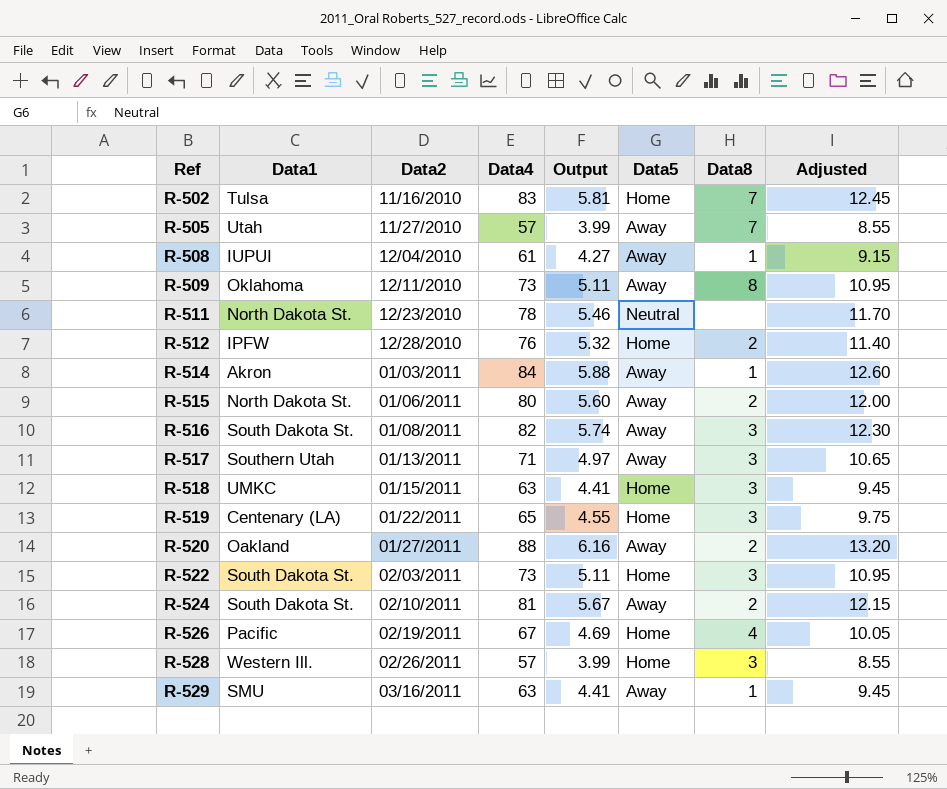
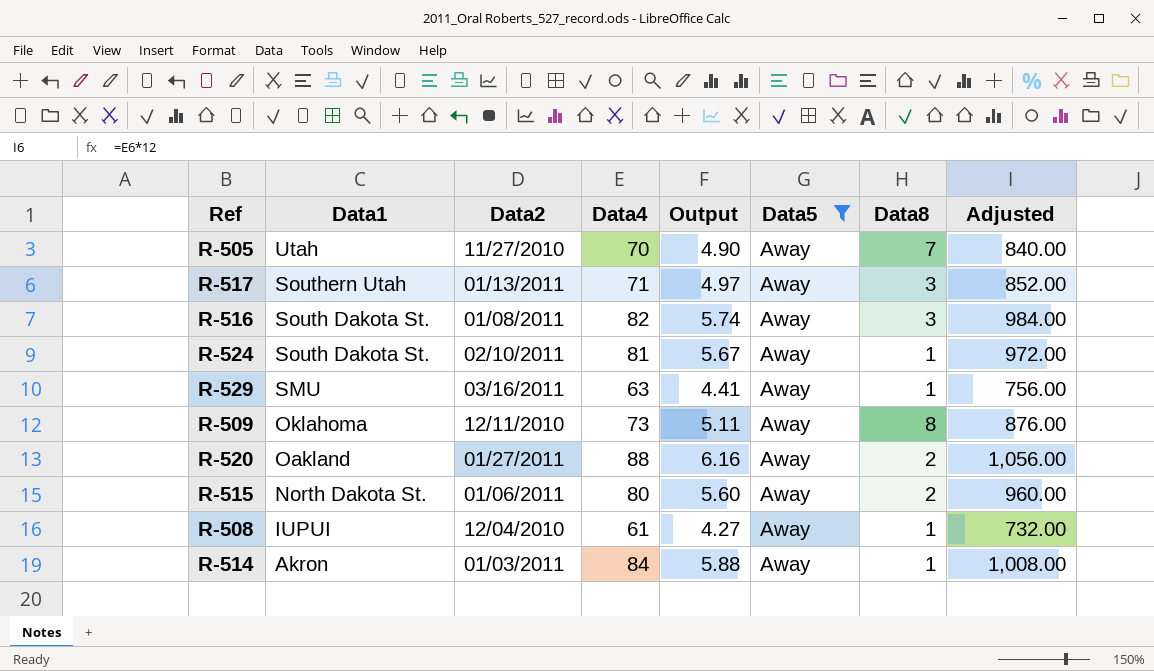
filter: none -> Data5 = Away
row order: Ref ascending -> Data1 descending
column Adjusted | formula: [Data4] * 0.15 -> [Data4] * 12
R-505 | Data4: 57 -> 70
R-505 | Output: 3.99 -> 4.90
R-524 | Data8: 2 -> 1

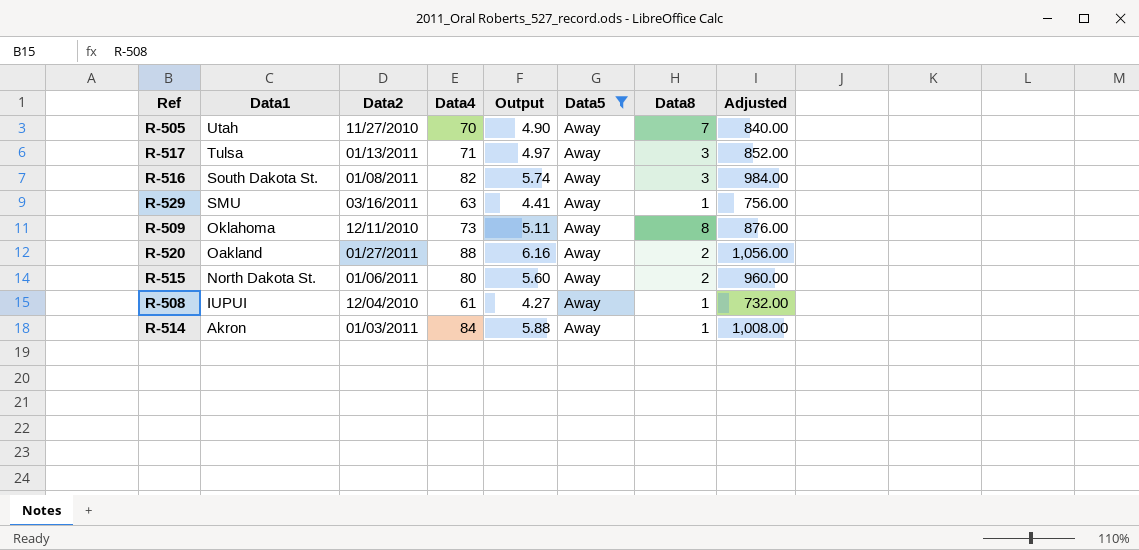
row R-524: South Dakota St. | 02/10/2011 | 81 | 5.67 | Away | 1 | 972.00 -> none
R-517 | Data1: Southern Utah -> Tulsa

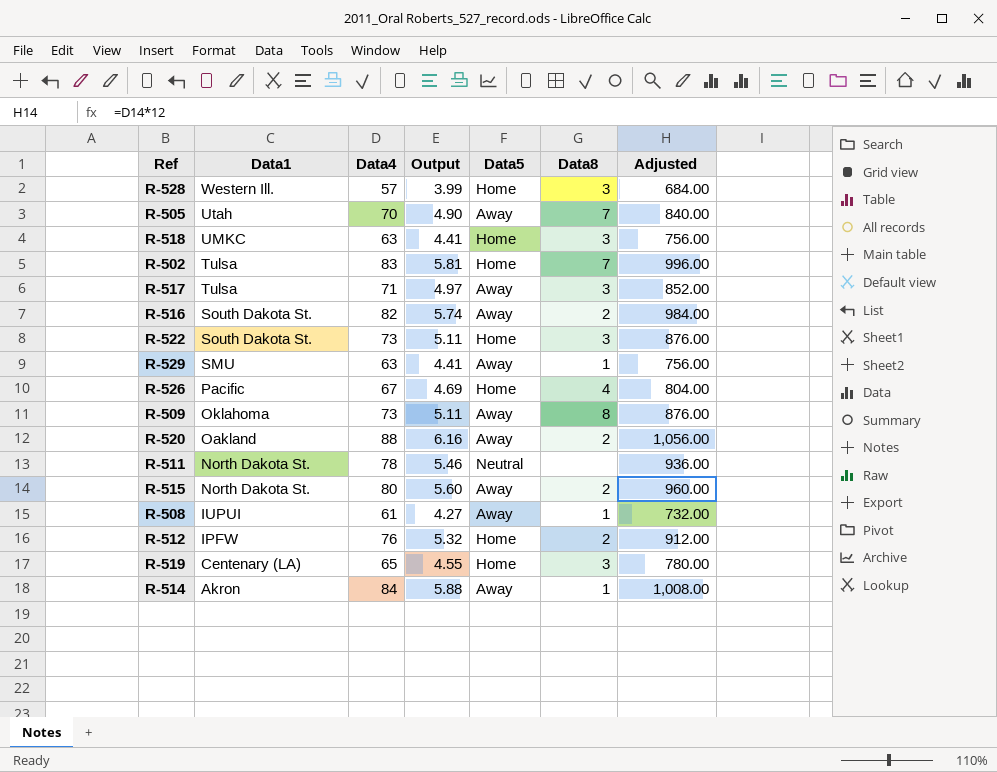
filter: Data5 = Away -> none
column Data2 | position: 3 -> none
R-516 | Data8: 3 -> 2

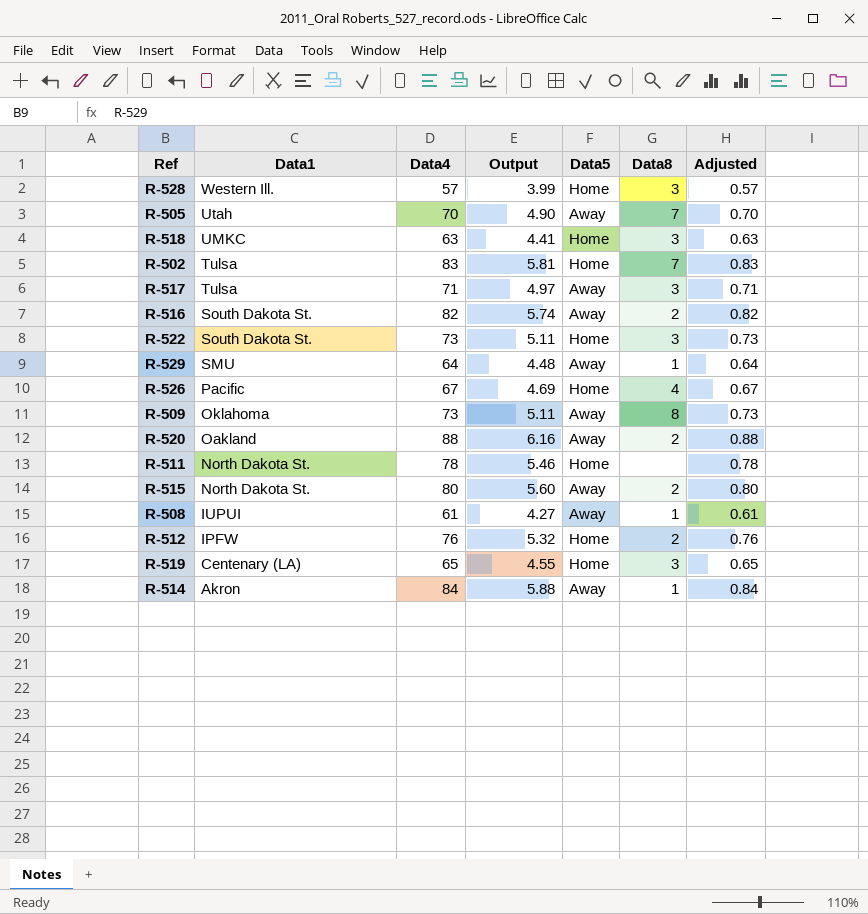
column Adjusted | formula: [Data4] * 12 -> [Data4] * 0.01
R-529 | Data4: 63 -> 64
R-529 | Output: 4.41 -> 4.48
R-511 | Data5: Neutral -> Home

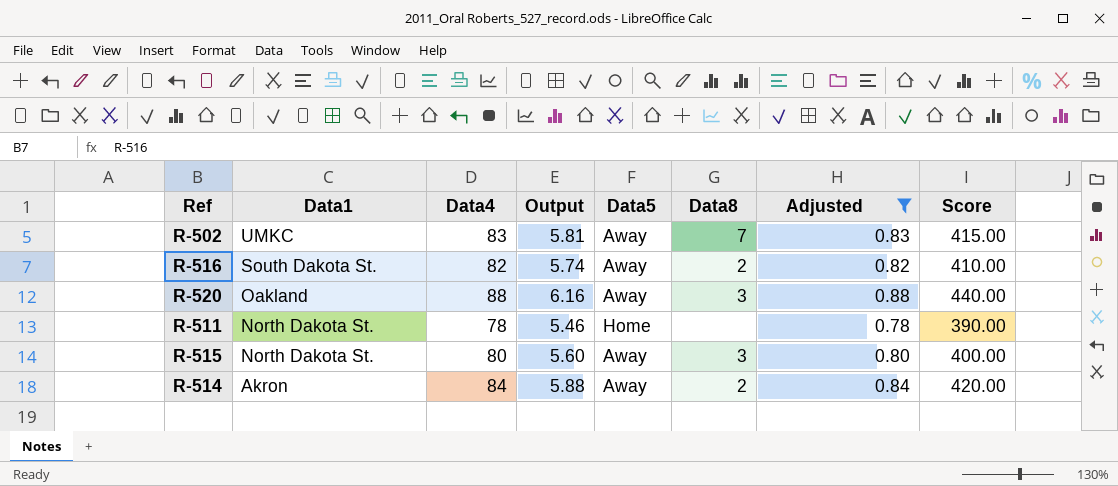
filter: none -> Adjusted >= 0.78
column Score | formula: none -> [Data4] * 5
R-502 | Data1: Tulsa -> UMKC
R-502 | Data5: Home -> Away
R-520 | Data8: 2 -> 3
R-515 | Data8: 2 -> 3
R-514 | Data8: 1 -> 2

